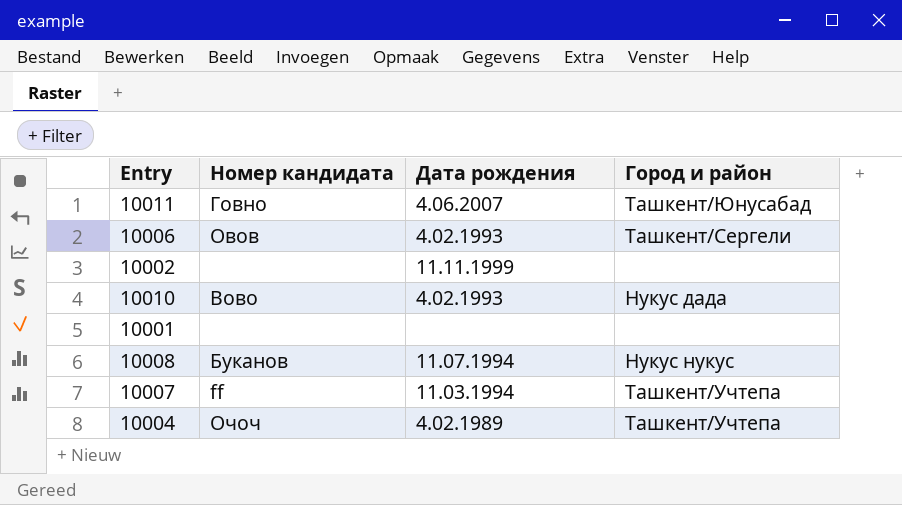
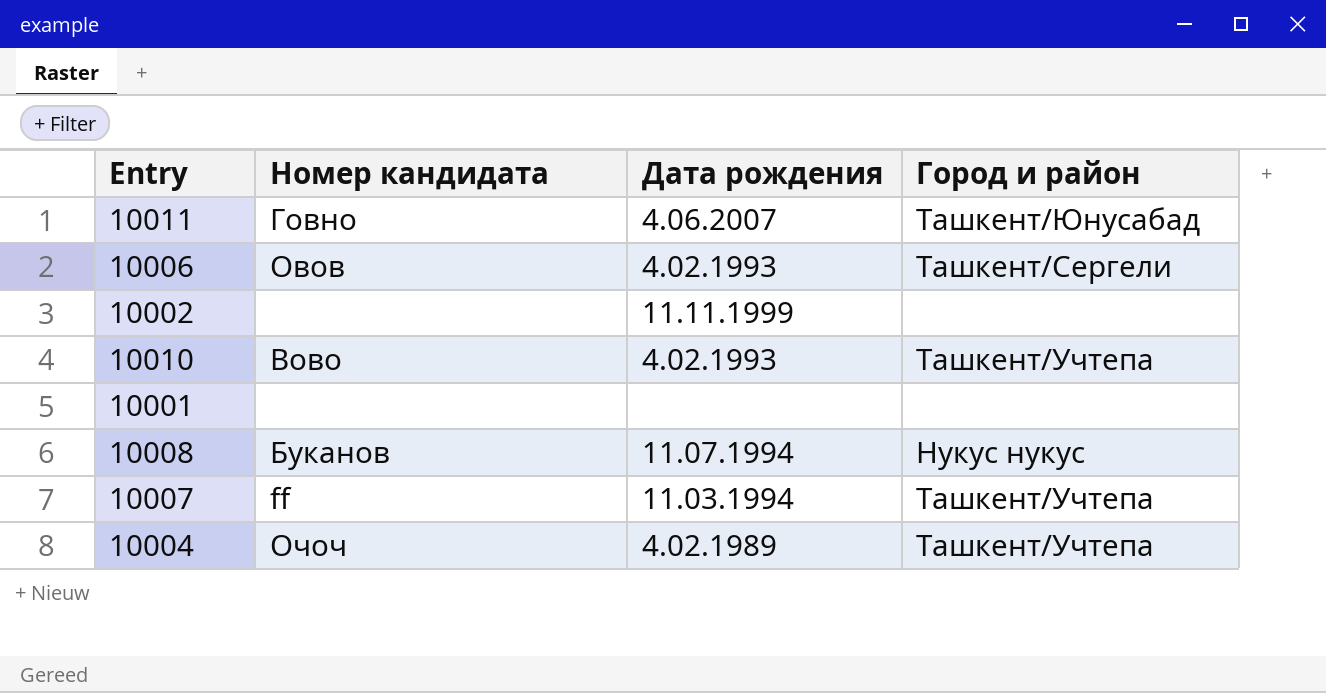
10010 | Город и район: Нукус дада -> Ташкент/Учтепа

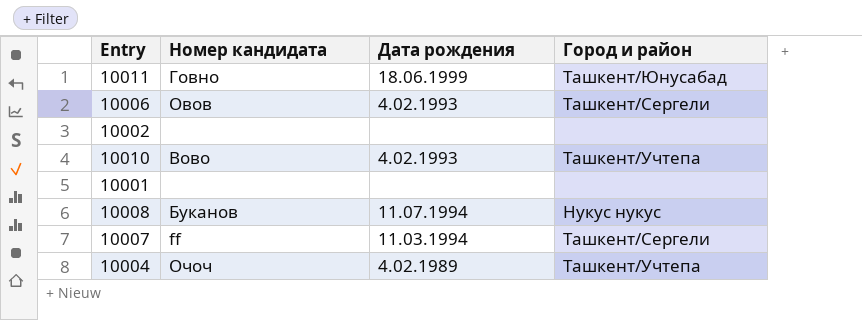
10011 | Дата рождения: 4.06.2007 -> 18.06.1999
10002 | Дата рождения: 11.11.1999 -> none
10007 | Город и район: Ташкент/Учтепа -> Ташкент/Сергели

